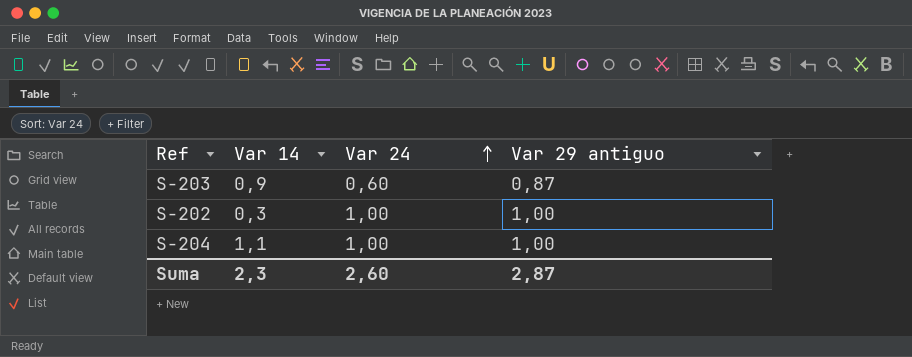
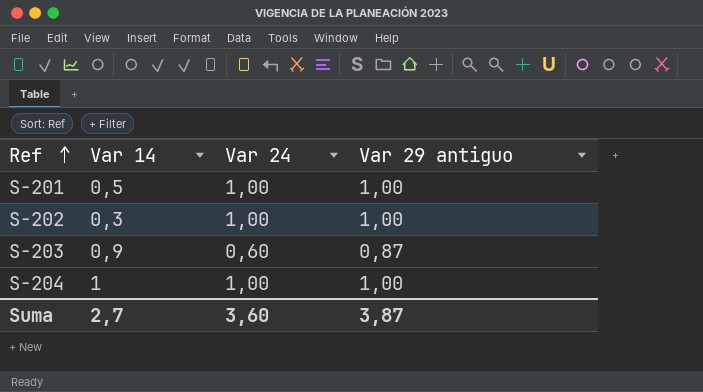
row order: Var 24 ascending -> Ref ascending
row S-201: none -> 0,5 | 1,00 | 1,00
S-204 | Var 14: 1,1 -> 1
Suma | Var 14: 2,3 -> 2,7
Suma | Var 24: 2,60 -> 3,60
Suma | Var 29 antiguo: 2,87 -> 3,87

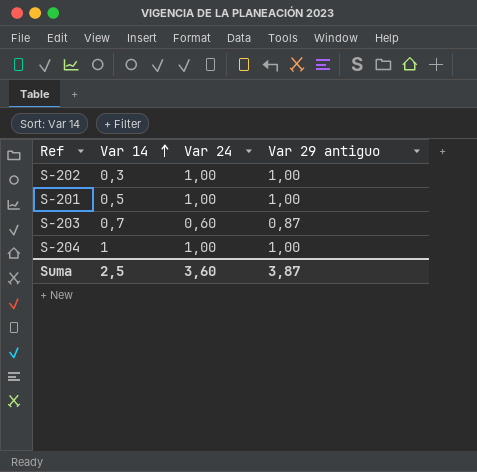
row order: Ref ascending -> Var 14 ascending
S-203 | Var 14: 0,9 -> 0,7
Suma | Var 14: 2,7 -> 2,5

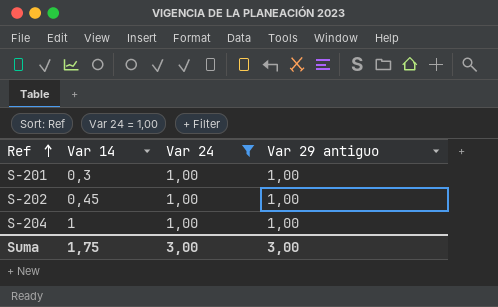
filter: none -> Var 24 = 1,00
row order: Var 14 ascending -> Ref ascending
S-201 | Var 14: 0,5 -> 0,3
S-202 | Var 14: 0,3 -> 0,45
Suma | Var 14: 2,5 -> 1,75
Suma | Var 24: 3,60 -> 3,00
Suma | Var 29 antiguo: 3,87 -> 3,00

